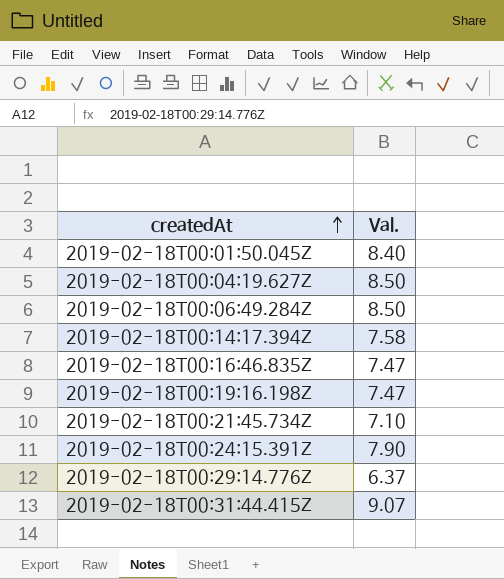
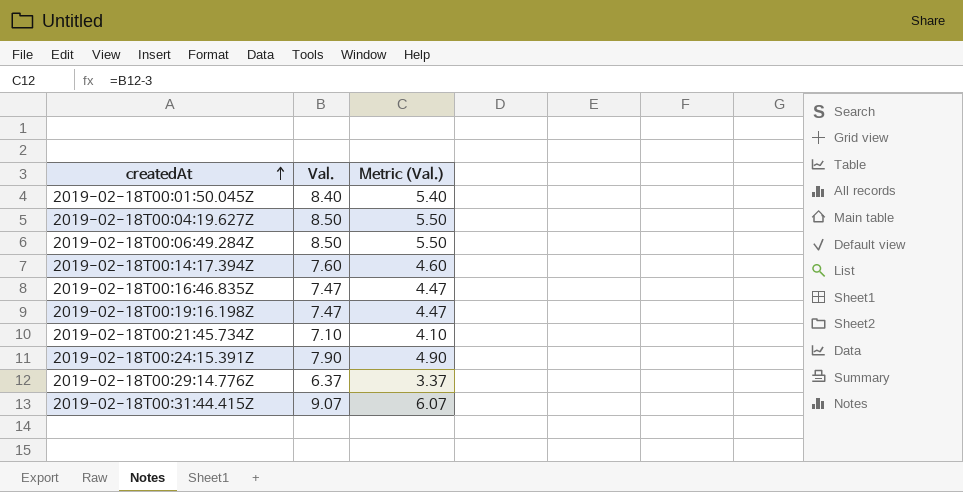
column Metric (Val.) | formula: none -> [Val.] - 3
2019-02-18T00:14:17.394Z | Val.: 7.58 -> 7.60

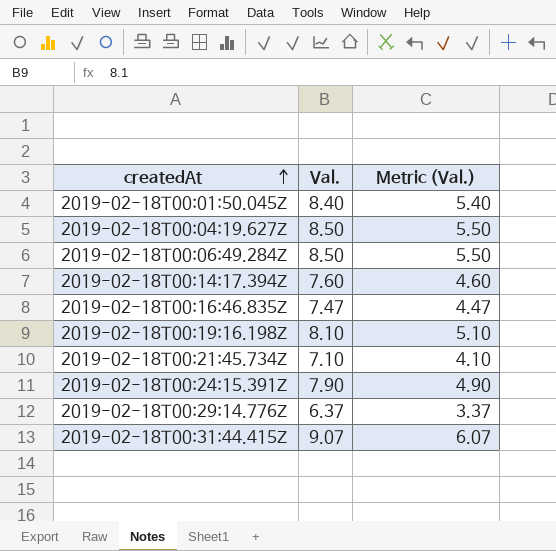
2019-02-18T00:19:16.198Z | Val.: 7.47 -> 8.10
2019-02-18T00:19:16.198Z | Metric (Val.): 4.47 -> 5.10

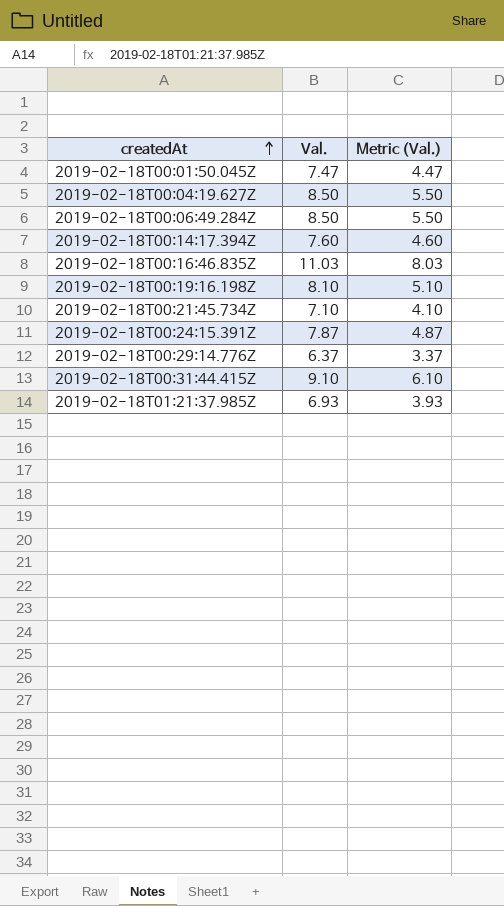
2019-02-18T00:01:50.045Z | Val.: 8.40 -> 7.47
2019-02-18T00:01:50.045Z | Metric (Val.): 5.40 -> 4.47
2019-02-18T00:16:46.835Z | Val.: 7.47 -> 11.03
2019-02-18T00:16:46.835Z | Metric (Val.): 4.47 -> 8.03
2019-02-18T00:24:15.391Z | Val.: 7.90 -> 7.87
2019-02-18T00:24:15.391Z | Metric (Val.): 4.90 -> 4.87
2019-02-18T00:31:44.415Z | Val.: 9.07 -> 9.10
2019-02-18T00:31:44.415Z | Metric (Val.): 6.07 -> 6.10
row 2019-02-18T01:21:37.985Z: none -> 6.93 | 3.93

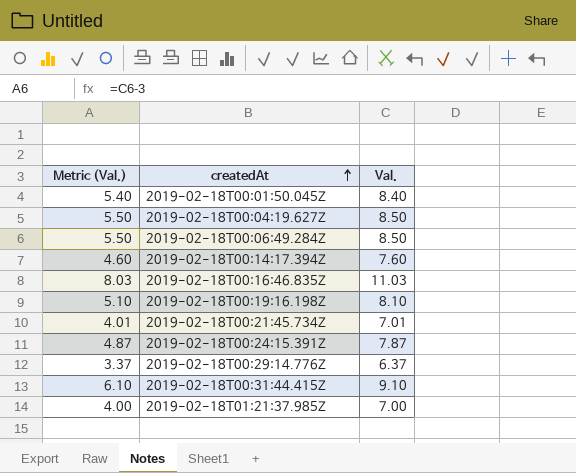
column Metric (Val.) | position: 3 -> 1
2019-02-18T00:01:50.045Z | Metric (Val.): 4.47 -> 5.40
2019-02-18T00:01:50.045Z | Val.: 7.47 -> 8.40
2019-02-18T00:21:45.734Z | Metric (Val.): 4.10 -> 4.01
2019-02-18T00:21:45.734Z | Val.: 7.10 -> 7.01
2019-02-18T01:21:37.985Z | Metric (Val.): 3.93 -> 4.00
2019-02-18T01:21:37.985Z | Val.: 6.93 -> 7.00

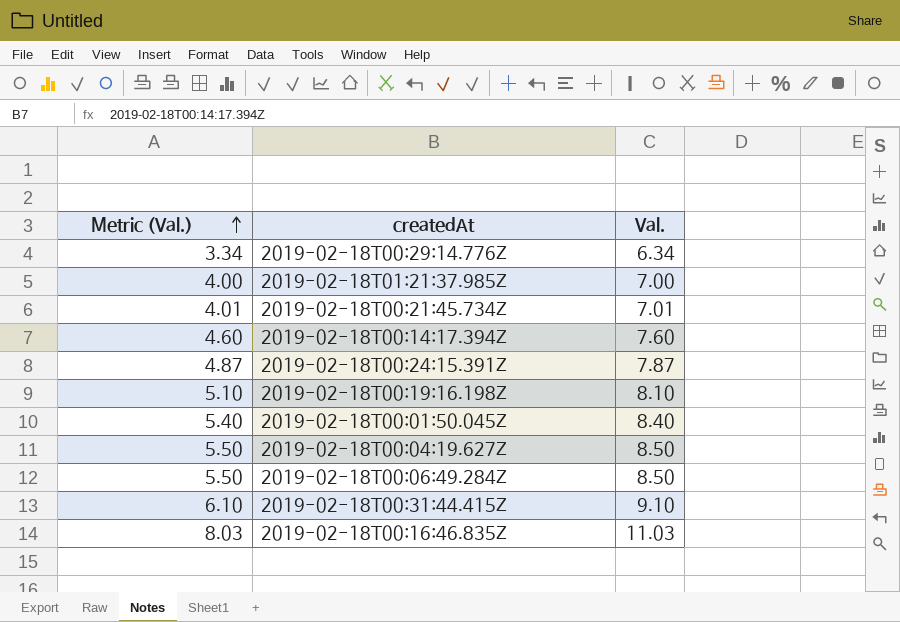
row order: createdAt ascending -> Metric (Val.) ascending
2019-02-18T00:29:14.776Z | Metric (Val.): 3.37 -> 3.34
2019-02-18T00:29:14.776Z | Val.: 6.37 -> 6.34

